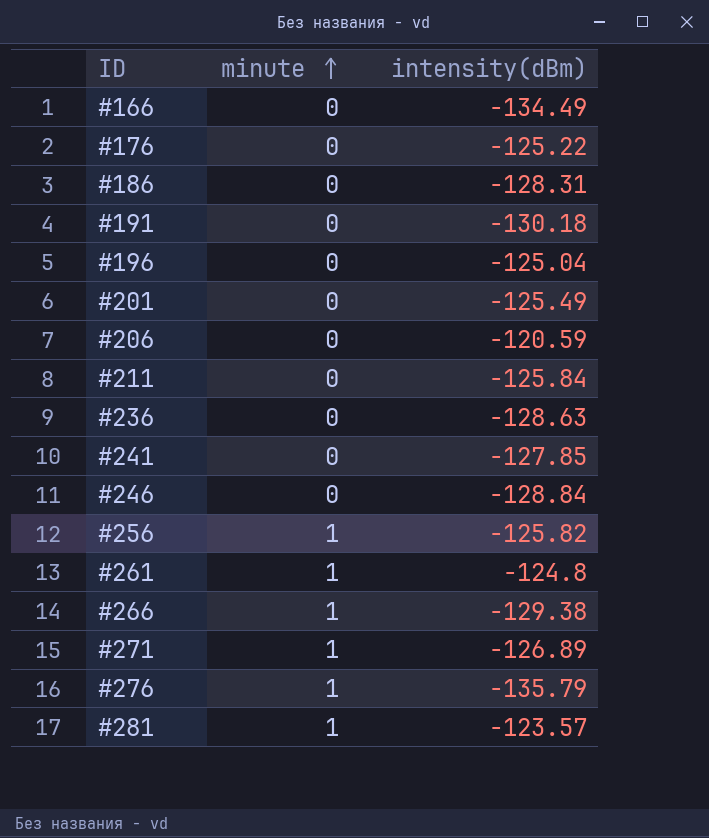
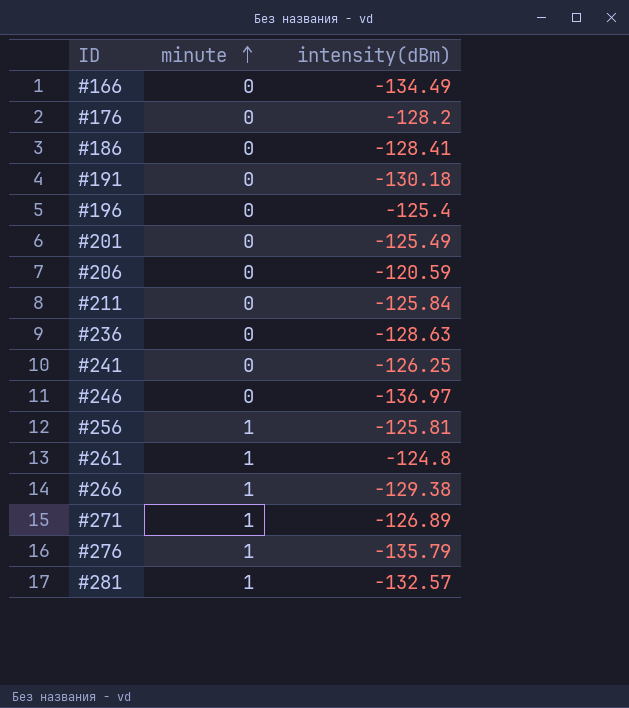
#176 | intensity(dBm): -125.22 -> -128.2
#186 | intensity(dBm): -128.31 -> -128.41
#196 | intensity(dBm): -125.04 -> -125.4
#241 | intensity(dBm): -127.85 -> -126.25
#246 | intensity(dBm): -128.84 -> -136.97
#256 | intensity(dBm): -125.82 -> -125.81
#281 | intensity(dBm): -123.57 -> -132.57

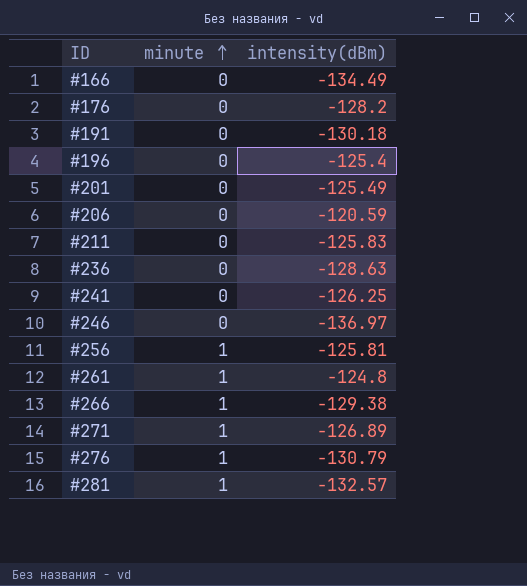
row #186: 0 | -128.41 -> none
#211 | intensity(dBm): -125.84 -> -125.83
#276 | intensity(dBm): -135.79 -> -130.79

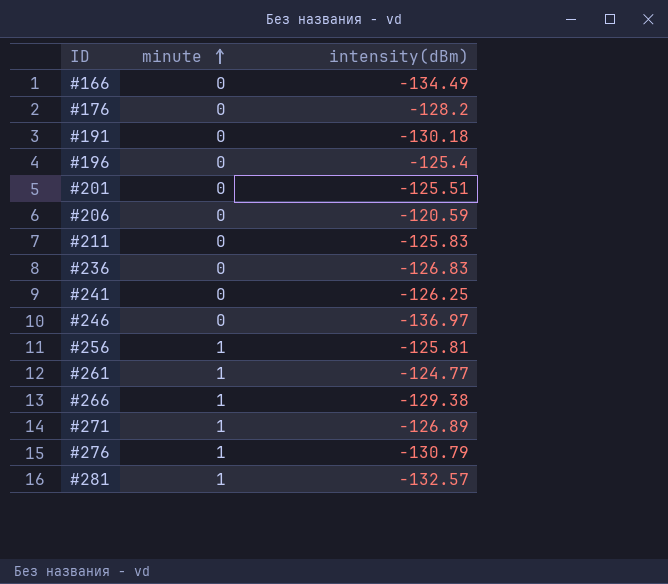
#201 | intensity(dBm): -125.49 -> -125.51
#236 | intensity(dBm): -128.63 -> -126.83
#261 | intensity(dBm): -124.8 -> -124.77

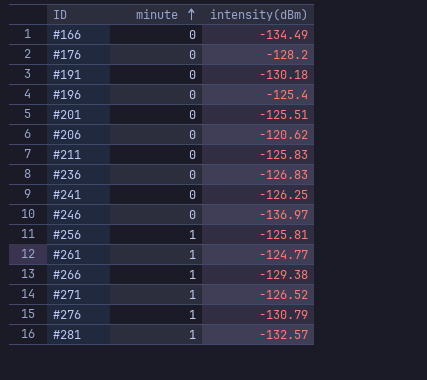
#206 | intensity(dBm): -120.59 -> -120.62
#271 | intensity(dBm): -126.89 -> -126.52

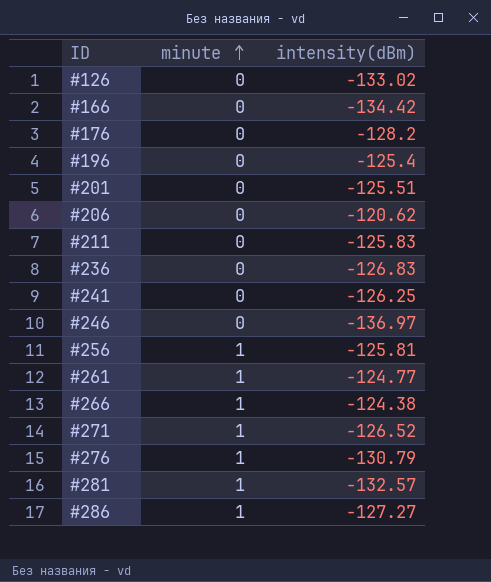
row #191: 0 | -130.18 -> none
row #126: none -> 0 | -133.02
#166 | intensity(dBm): -134.49 -> -134.42
#266 | intensity(dBm): -129.38 -> -124.38
row #286: none -> 1 | -127.27

